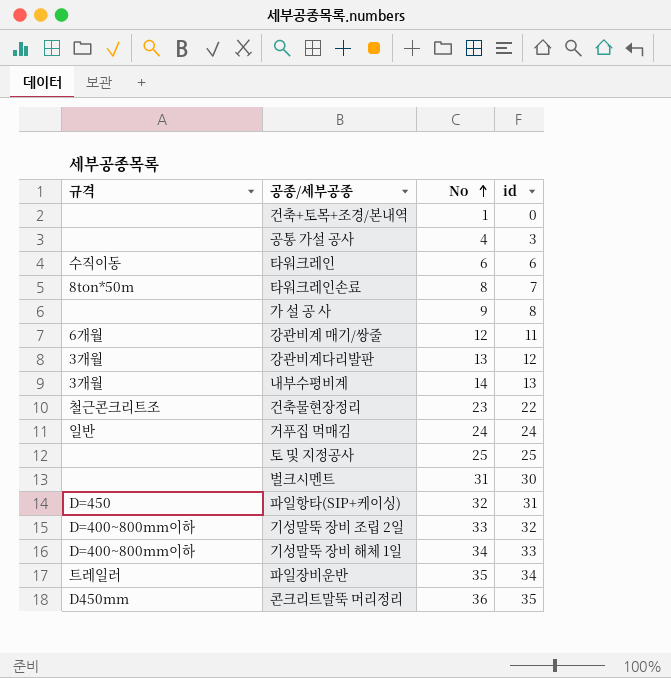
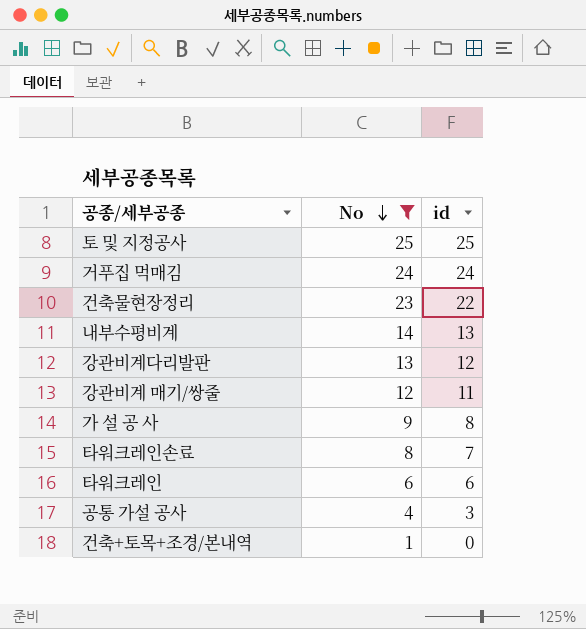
filter: none -> No <= 25
row order: No ascending -> No descending
column 규격 | position: 1 -> none

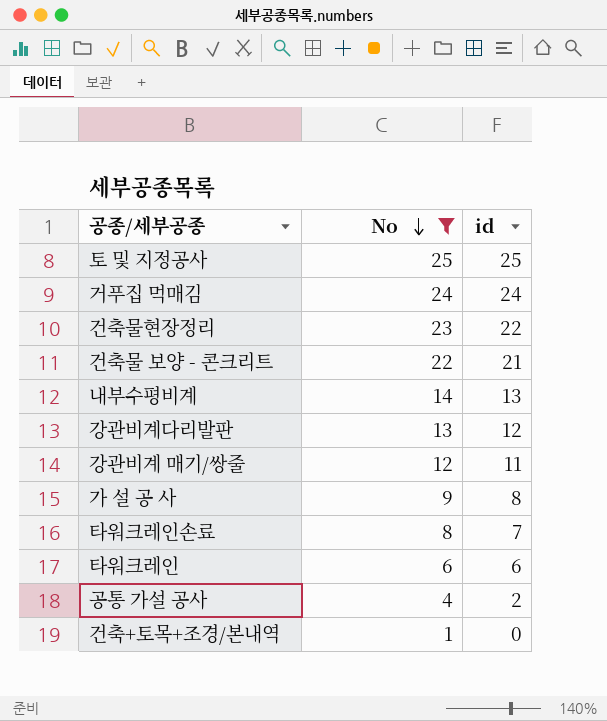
row 건축물 보양 - 콘크리트: none -> 22 | 21
공통 가설 공사 | id: 3 -> 2

